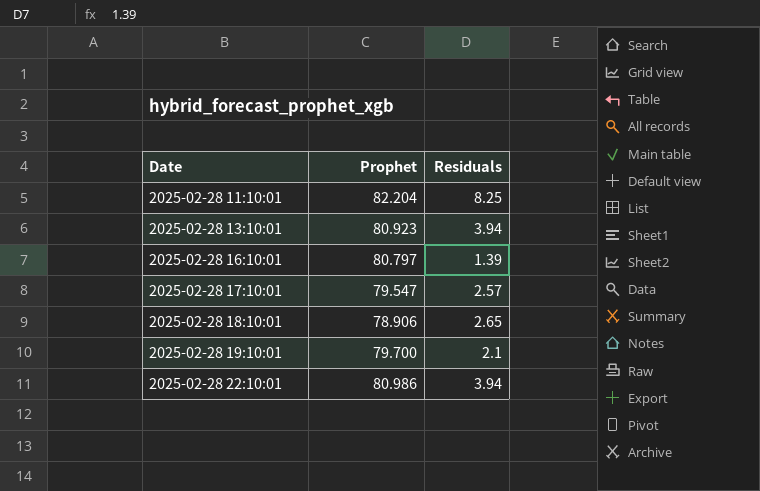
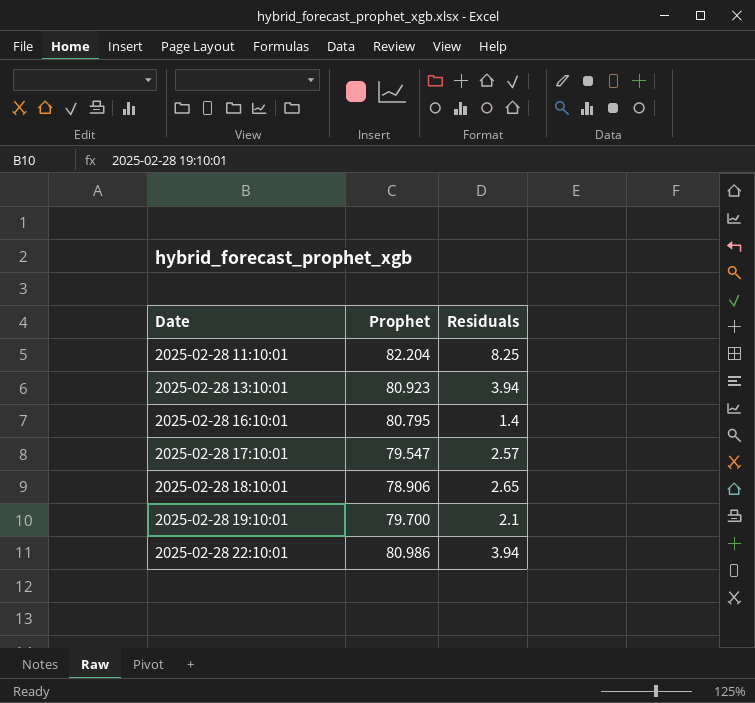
2025-02-28 16:10:01 | Prophet: 80.797 -> 80.795
2025-02-28 16:10:01 | Residuals: 1.39 -> 1.4

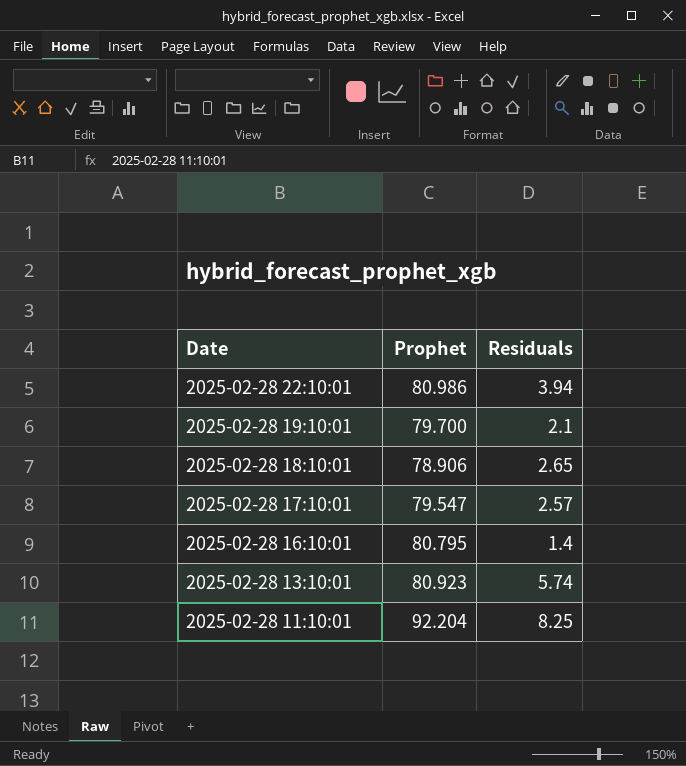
row order: Date ascending -> Date descending
2025-02-28 13:10:01 | Residuals: 3.94 -> 5.74
2025-02-28 11:10:01 | Prophet: 82.204 -> 92.204

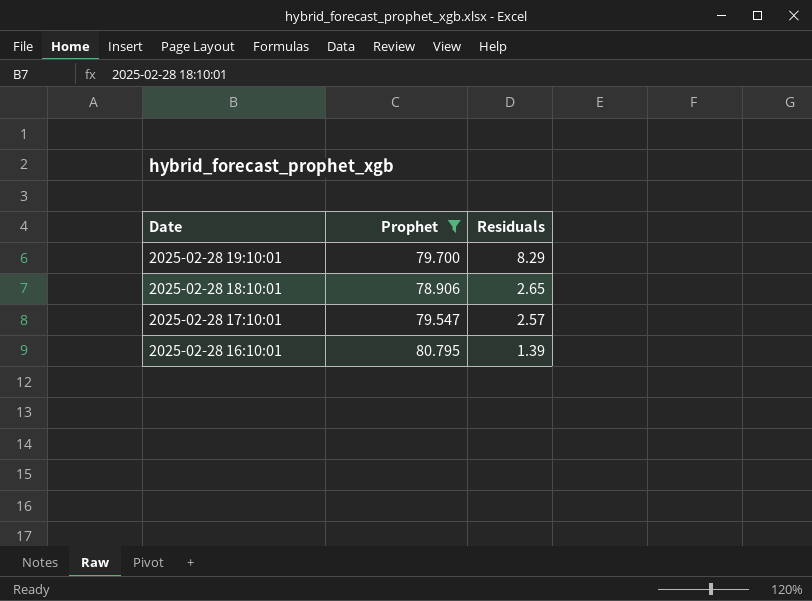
filter: none -> Prophet <= 80.795
2025-02-28 19:10:01 | Residuals: 2.1 -> 8.29
2025-02-28 16:10:01 | Residuals: 1.4 -> 1.39

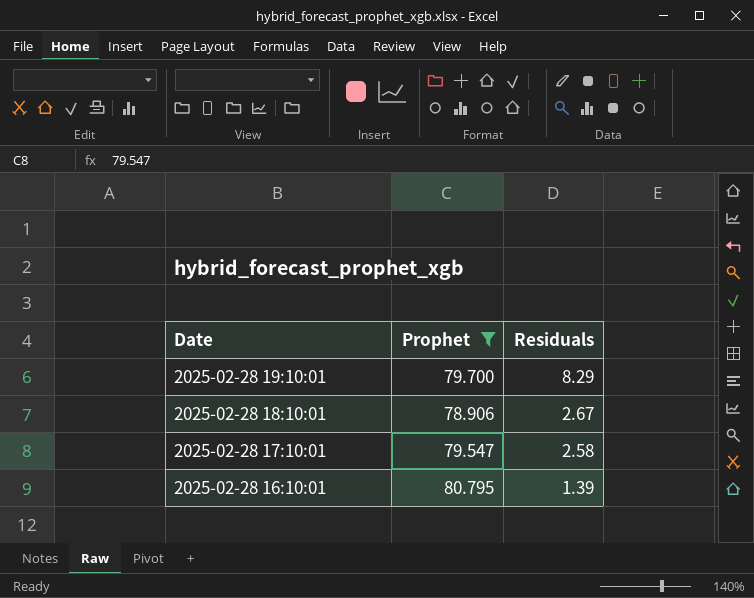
2025-02-28 18:10:01 | Residuals: 2.65 -> 2.67
2025-02-28 17:10:01 | Residuals: 2.57 -> 2.58

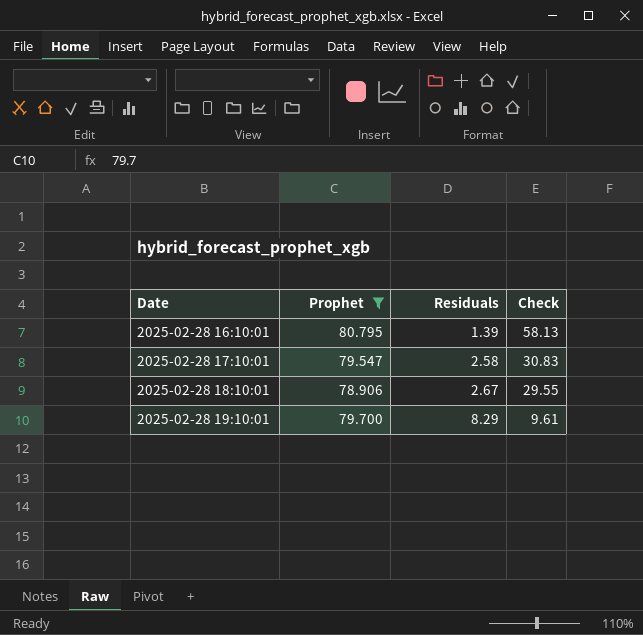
row order: Date descending -> Date ascending
column Check | formula: none -> [Prophet] / [Residuals]

